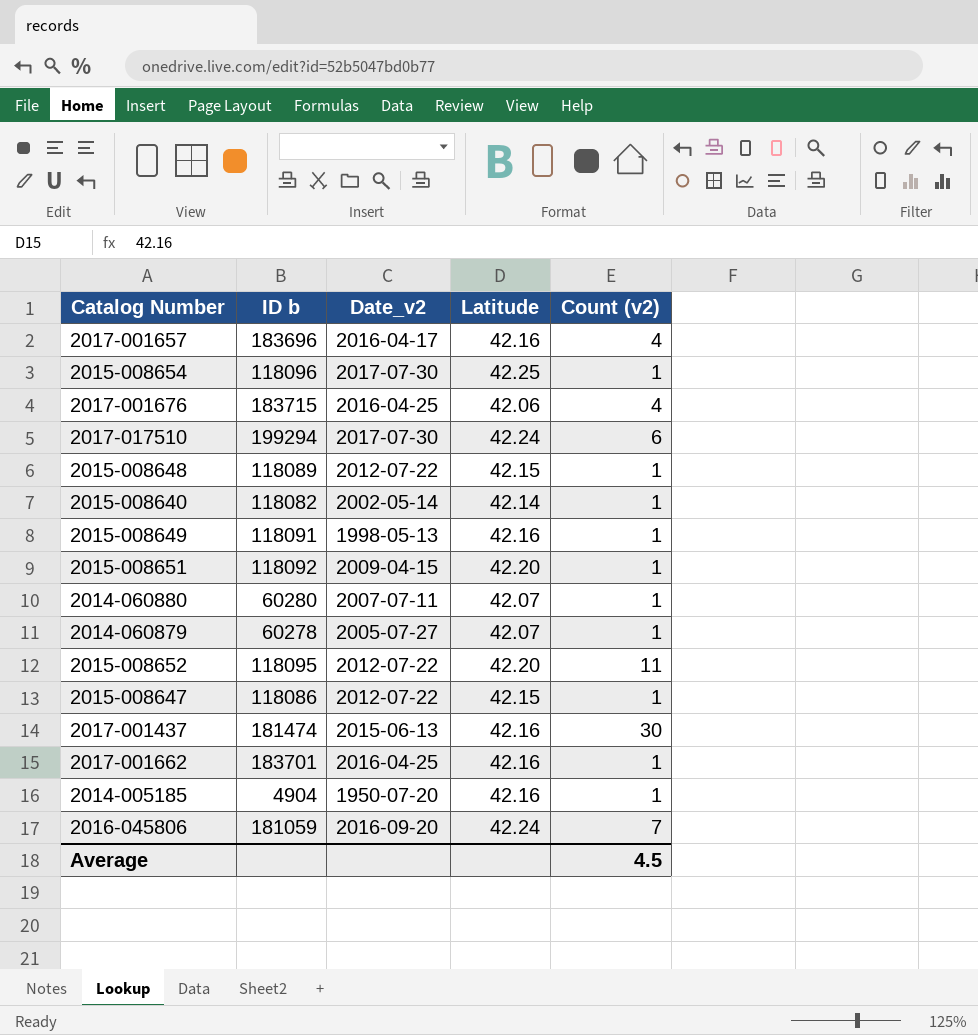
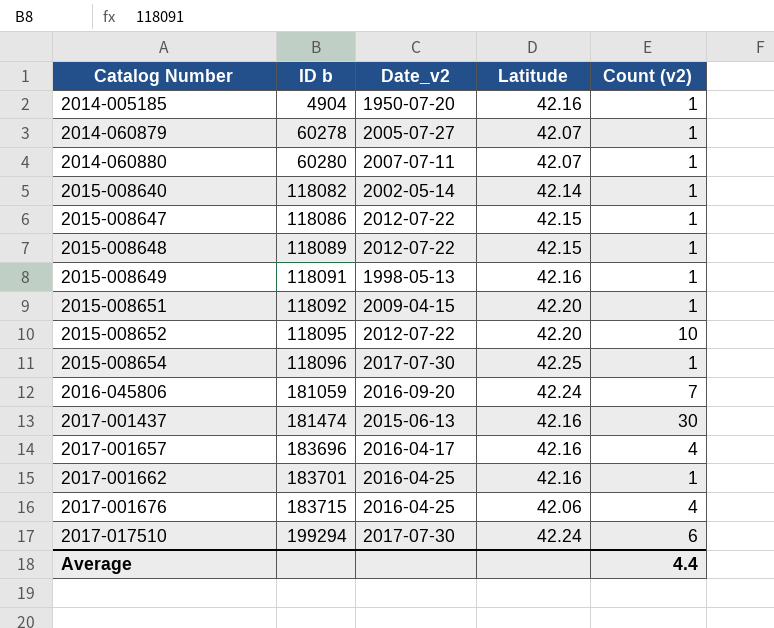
row order: none -> Catalog Number ascending
2015-008652 | Count (v2): 11 -> 10
Average | Count (v2): 4.5 -> 4.4

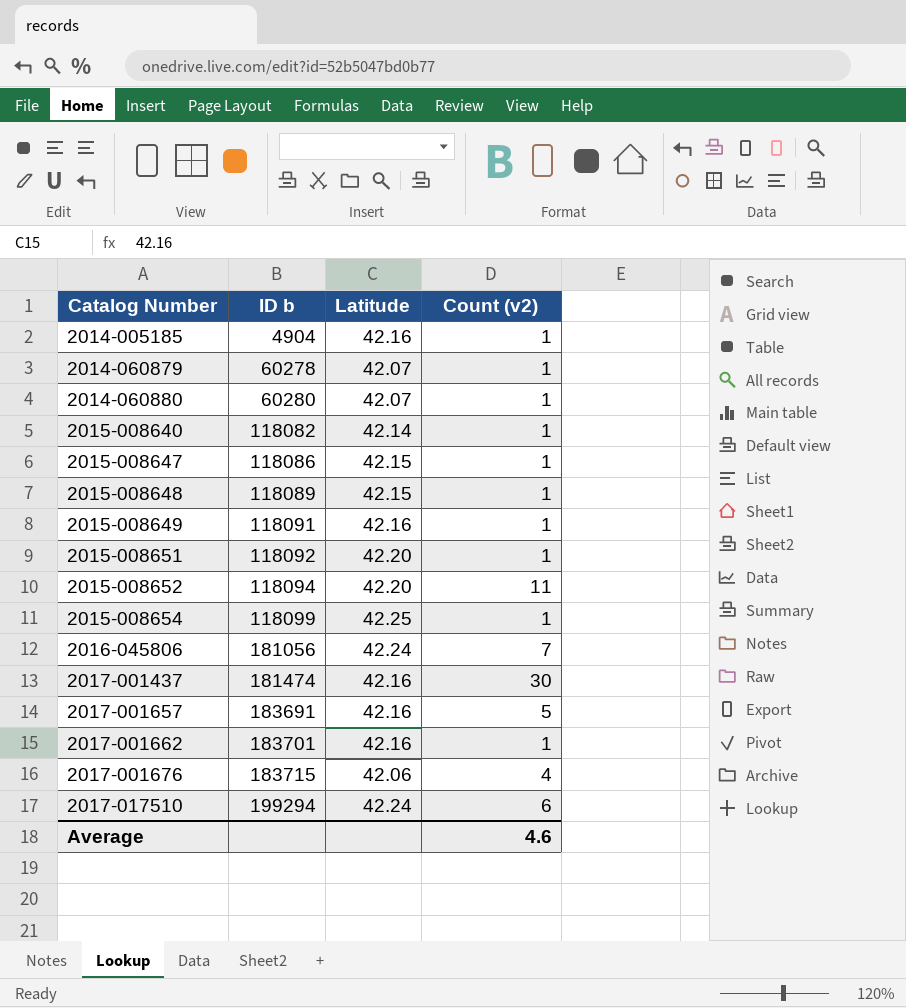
column Date_v2 | position: 3 -> none
2015-008652 | ID b: 118095 -> 118094
2015-008652 | Count (v2): 10 -> 11
2015-008654 | ID b: 118096 -> 118099
2016-045806 | ID b: 181059 -> 181056
2017-001657 | ID b: 183696 -> 183691
2017-001657 | Count (v2): 4 -> 5
Average | Count (v2): 4.4 -> 4.6

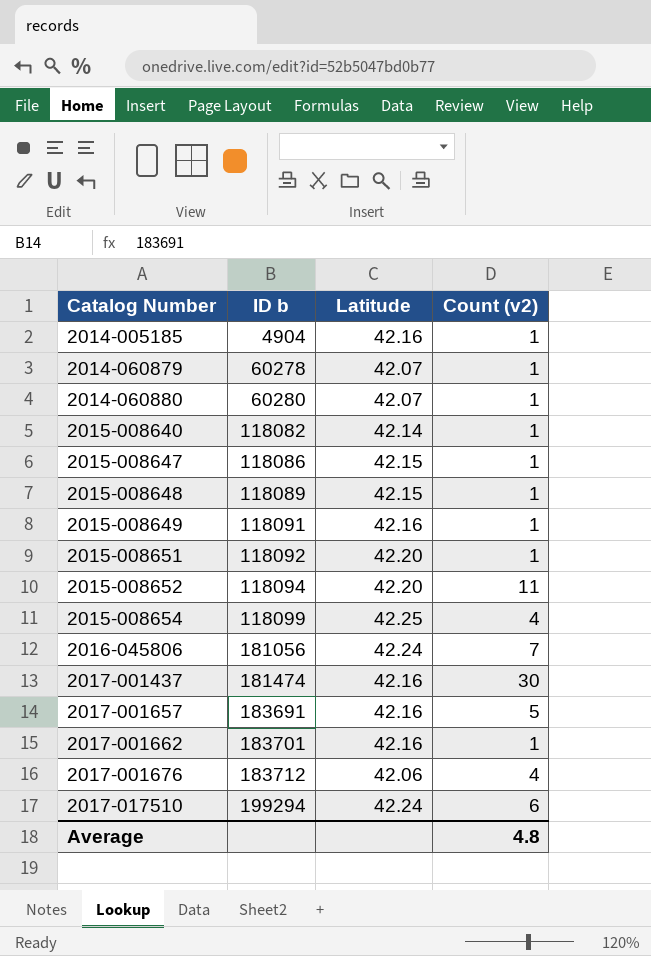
2015-008654 | Count (v2): 1 -> 4
2017-001676 | ID b: 183715 -> 183712
Average | Count (v2): 4.6 -> 4.8

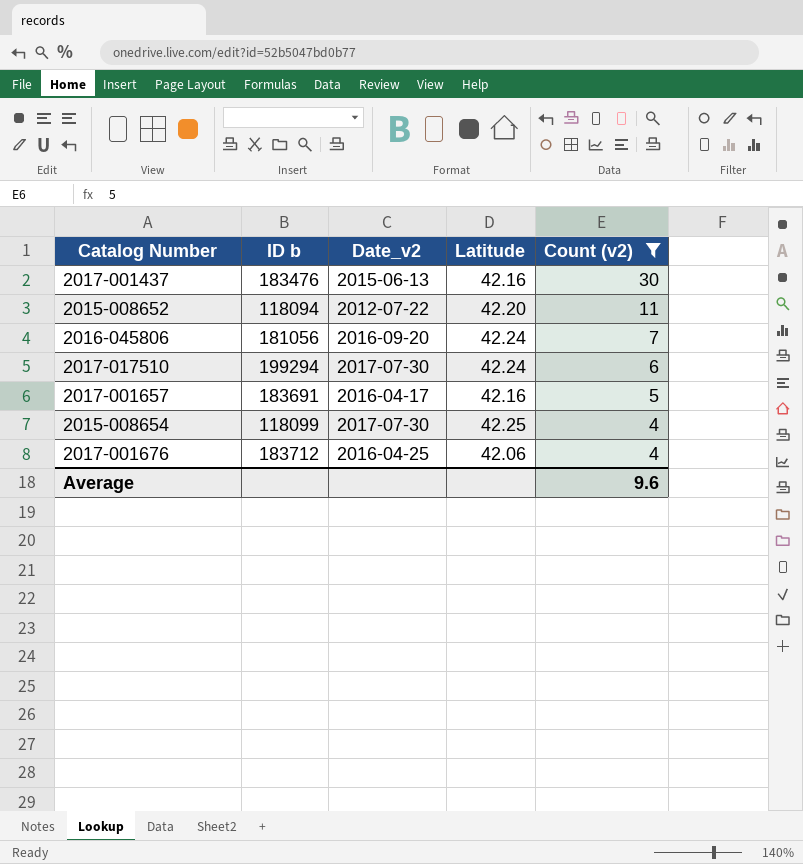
filter: none -> Count (v2) != 1
row order: Catalog Number ascending -> Count (v2) descending
column Date_v2 | position: none -> 3
2017-001437 | ID b: 181474 -> 183476
Average | Count (v2): 4.8 -> 9.6

